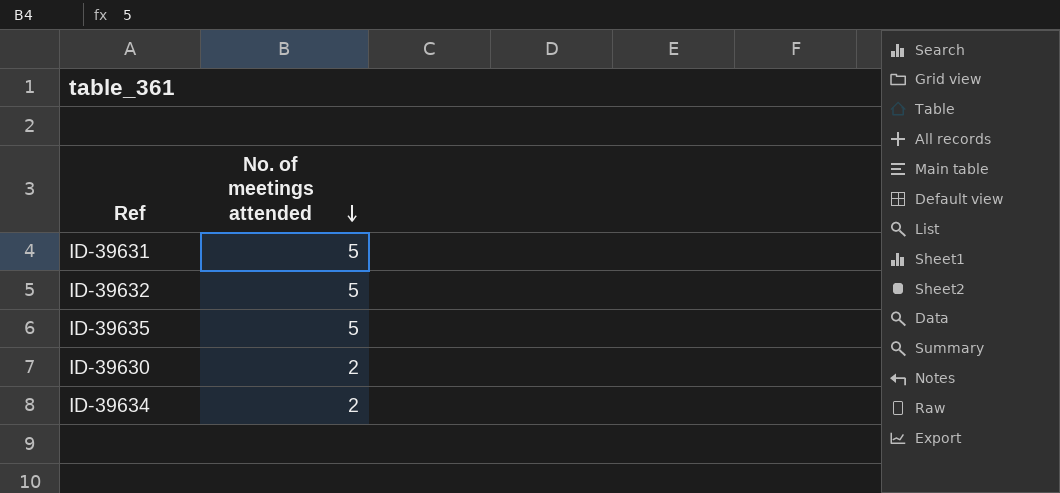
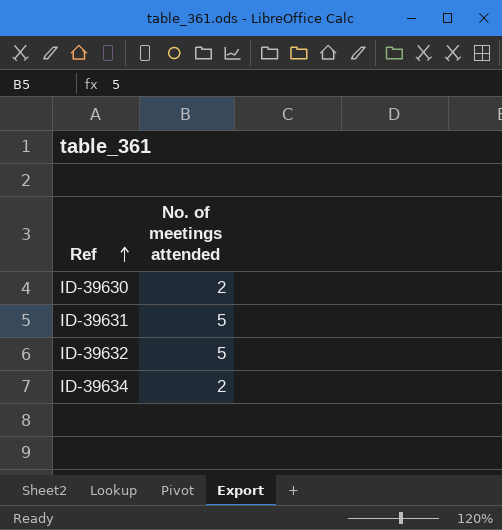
row order: No. of meetings attended descending -> Ref ascending
row ID-39635: 5 -> none

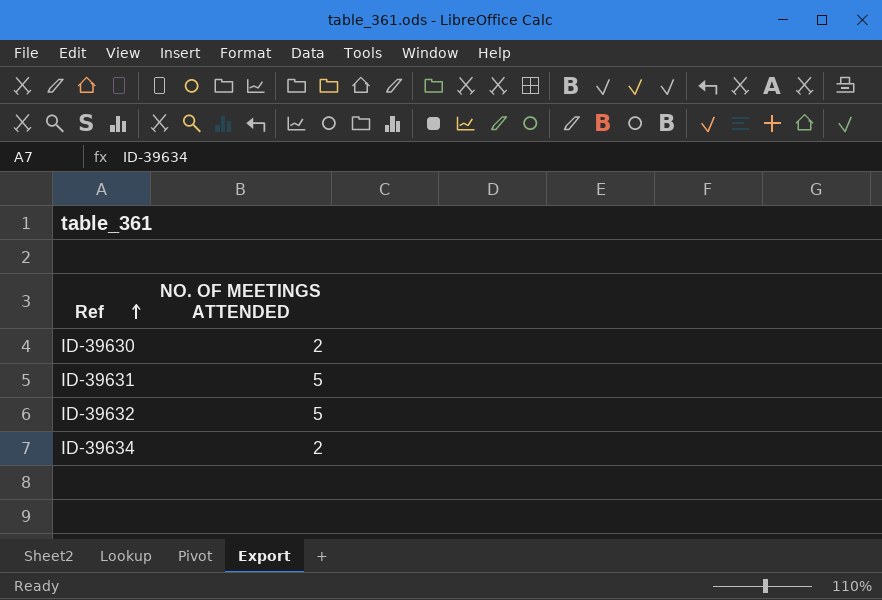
column name: No. of meetings attended -> NO. OF MEETINGS ATTENDED

